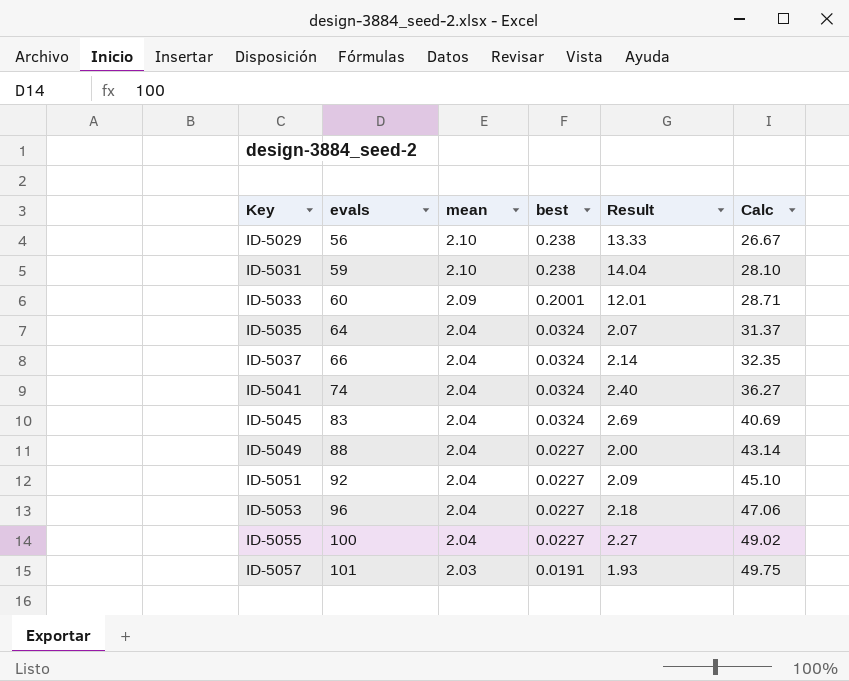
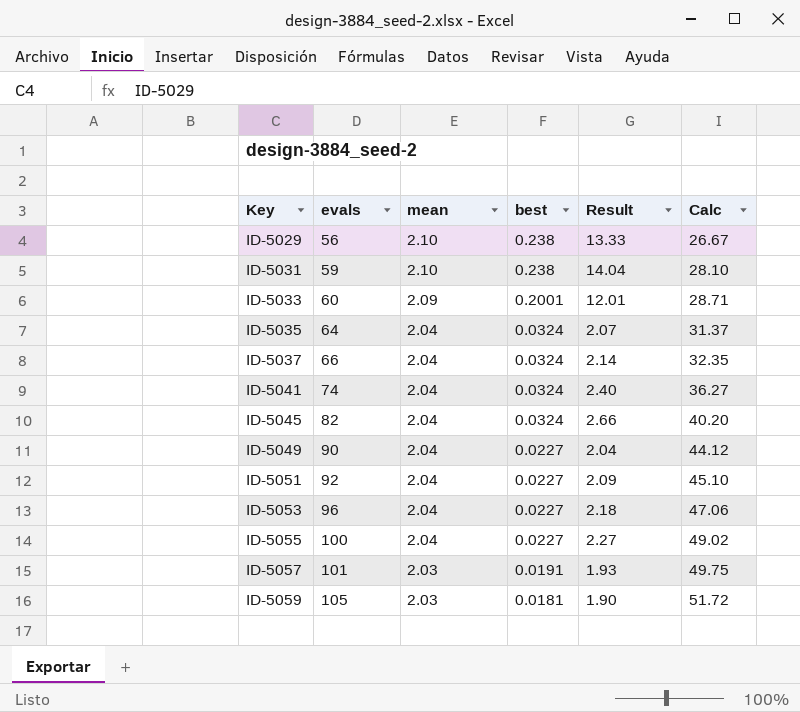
ID-5045 | evals: 83 -> 82
ID-5045 | Result: 2.69 -> 2.66
ID-5045 | Calc: 40.69 -> 40.20
ID-5049 | evals: 88 -> 90
ID-5049 | Result: 2.00 -> 2.04
ID-5049 | Calc: 43.14 -> 44.12
row ID-5059: none -> 105 | 2.03 | 0.0181 | 1.90 | 51.72

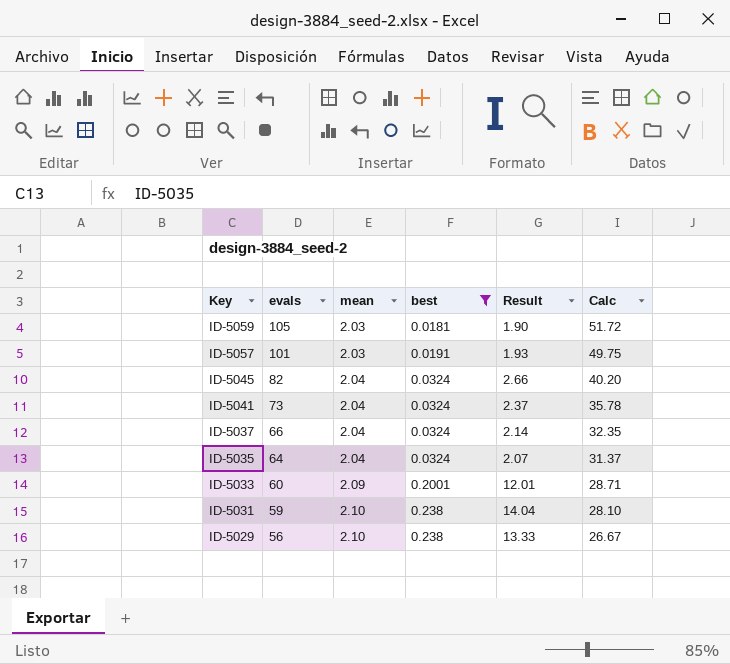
filter: none -> best != 0.0227
row order: Key ascending -> Key descending
ID-5041 | evals: 74 -> 73
ID-5041 | Result: 2.40 -> 2.37
ID-5041 | Calc: 36.27 -> 35.78

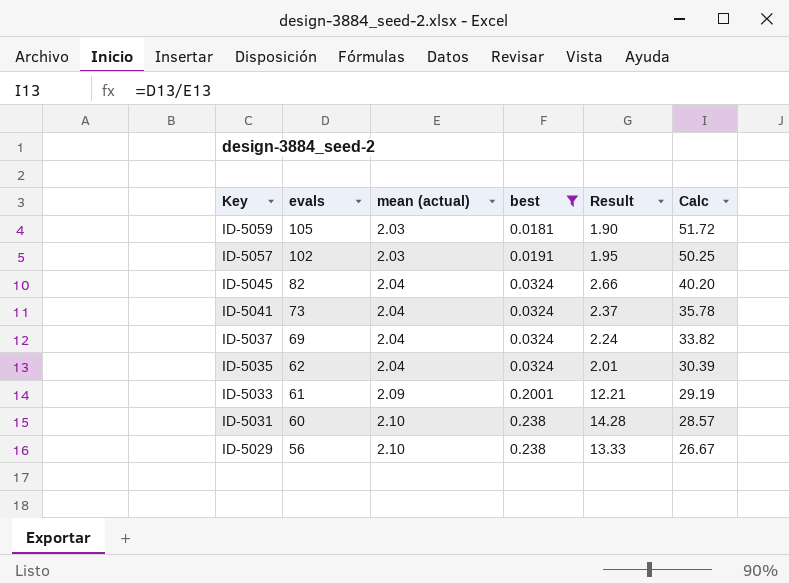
column name: mean -> mean (actual)
ID-5057 | evals: 101 -> 102
ID-5057 | Result: 1.93 -> 1.95
ID-5057 | Calc: 49.75 -> 50.25
ID-5037 | evals: 66 -> 69
ID-5037 | Result: 2.14 -> 2.24
ID-5037 | Calc: 32.35 -> 33.82
ID-5035 | evals: 64 -> 62
ID-5035 | Result: 2.07 -> 2.01
ID-5035 | Calc: 31.37 -> 30.39
ID-5033 | evals: 60 -> 61
ID-5033 | Result: 12.01 -> 12.21
ID-5033 | Calc: 28.71 -> 29.19
ID-5031 | evals: 59 -> 60
ID-5031 | Result: 14.04 -> 14.28
ID-5031 | Calc: 28.10 -> 28.57

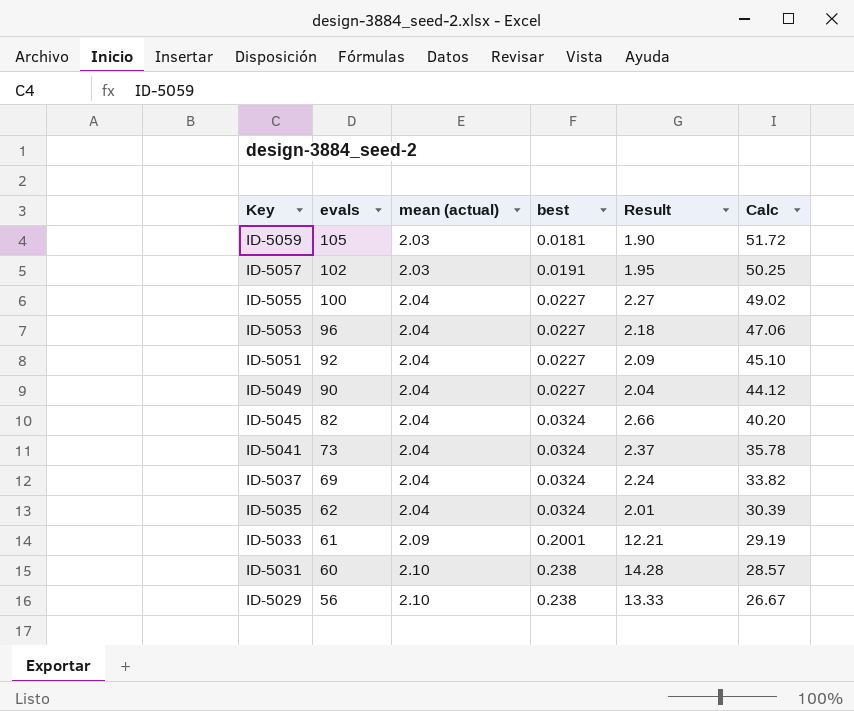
filter: best != 0.0227 -> none

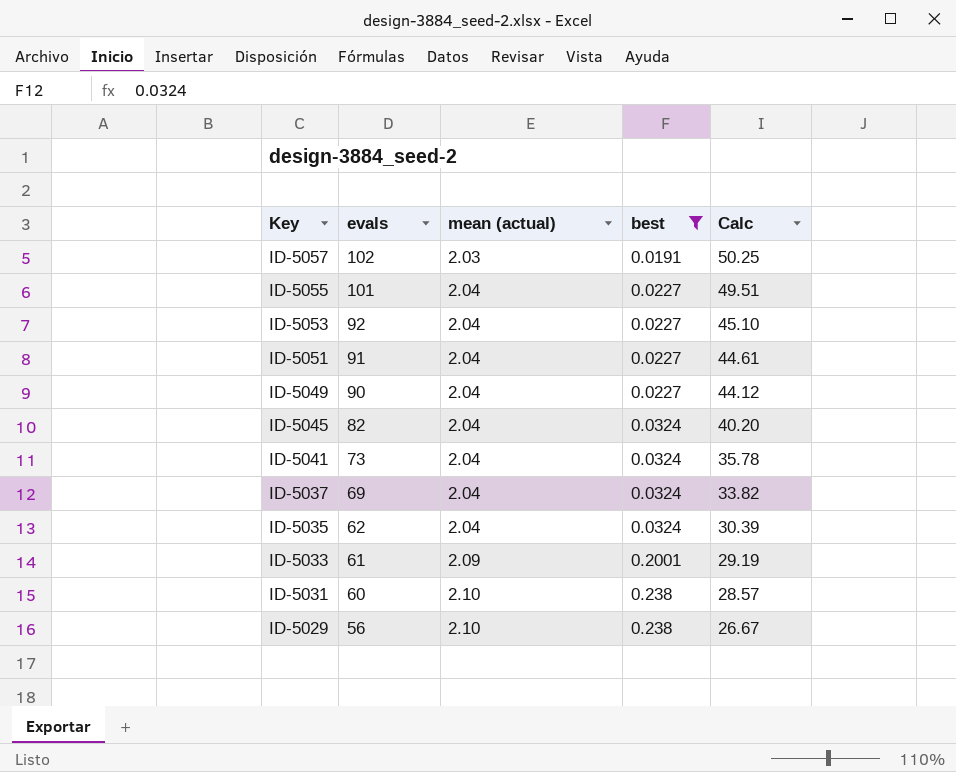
filter: none -> best != 0.0181
column Result | formula: [evals] * [best] -> none
ID-5055 | evals: 100 -> 101
ID-5055 | Calc: 49.02 -> 49.51
ID-5053 | evals: 96 -> 92
ID-5053 | Calc: 47.06 -> 45.10
ID-5051 | evals: 92 -> 91
ID-5051 | Calc: 45.10 -> 44.61

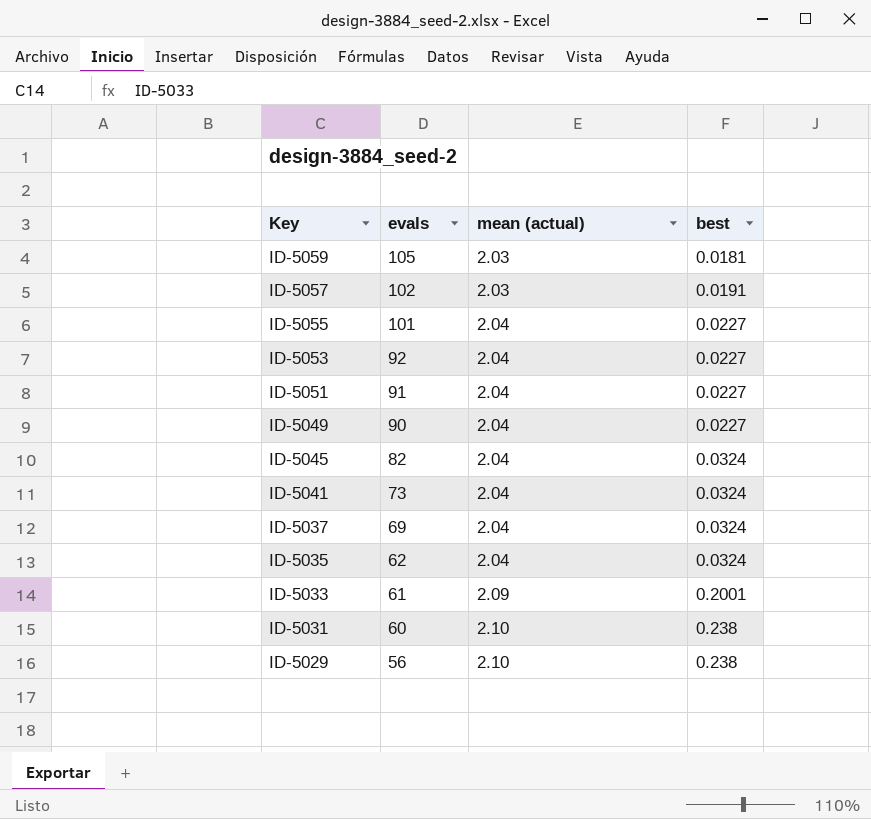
filter: best != 0.0181 -> none
column Calc | formula: [evals] / [mean (actual)] -> none

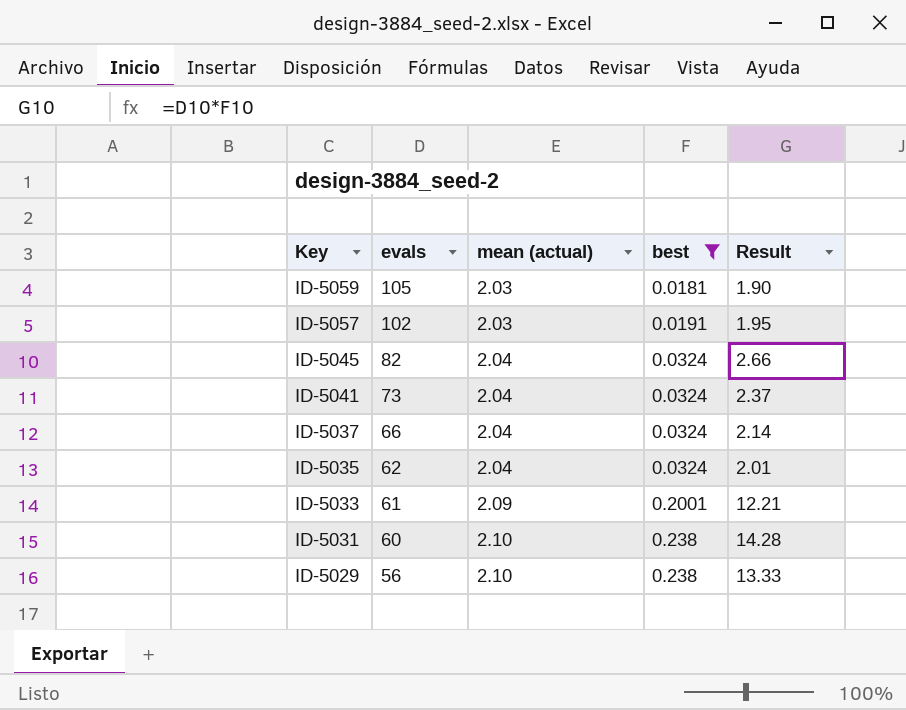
filter: none -> best != 0.0227
column Result | formula: none -> [evals] * [best]
ID-5037 | evals: 69 -> 66

